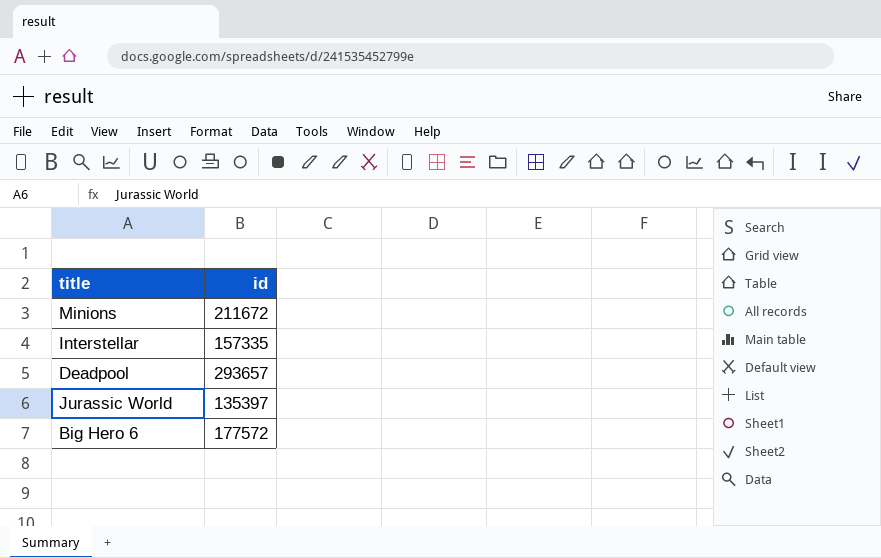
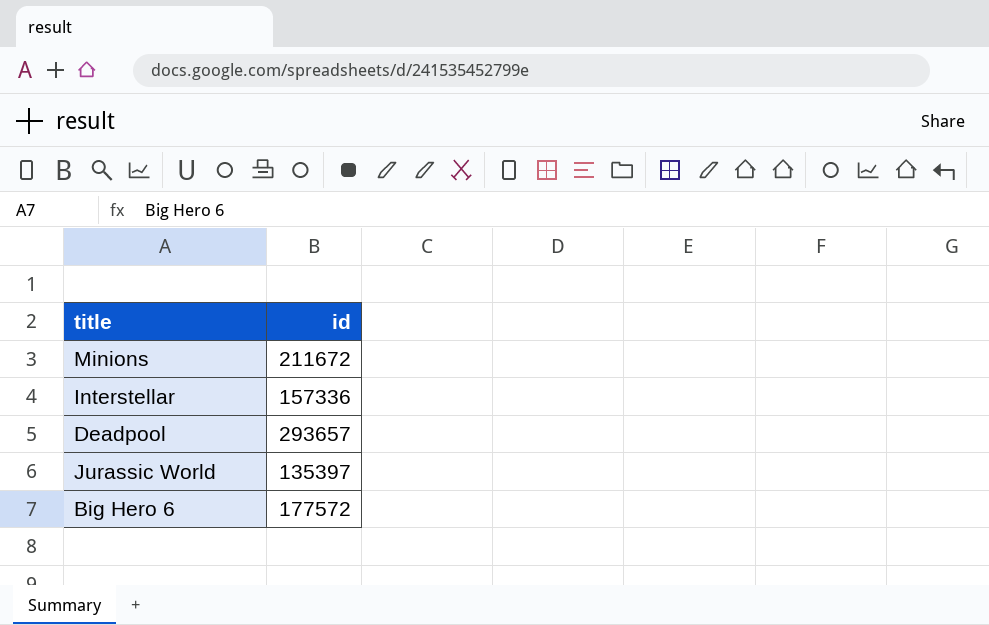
Interstellar | id: 157335 -> 157336

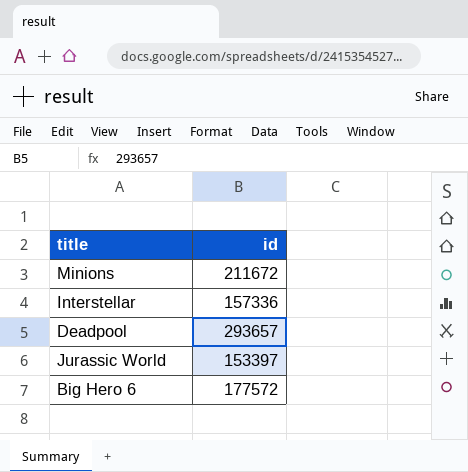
Jurassic World | id: 135397 -> 153397

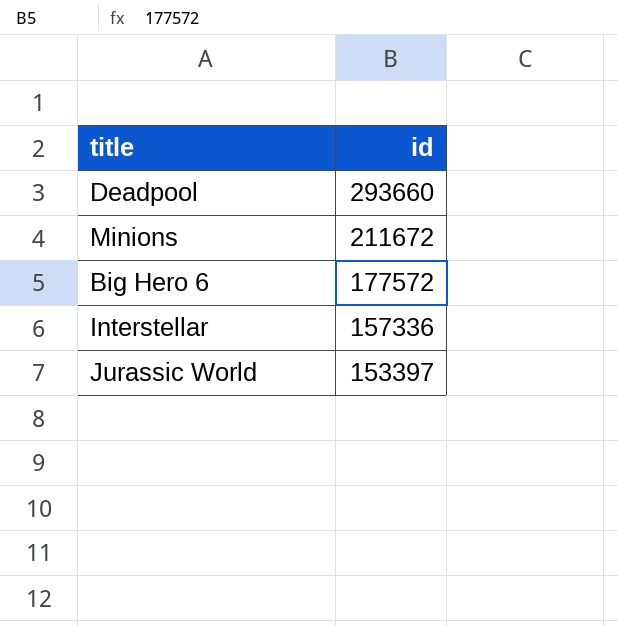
row order: none -> id descending
Deadpool | id: 293657 -> 293660

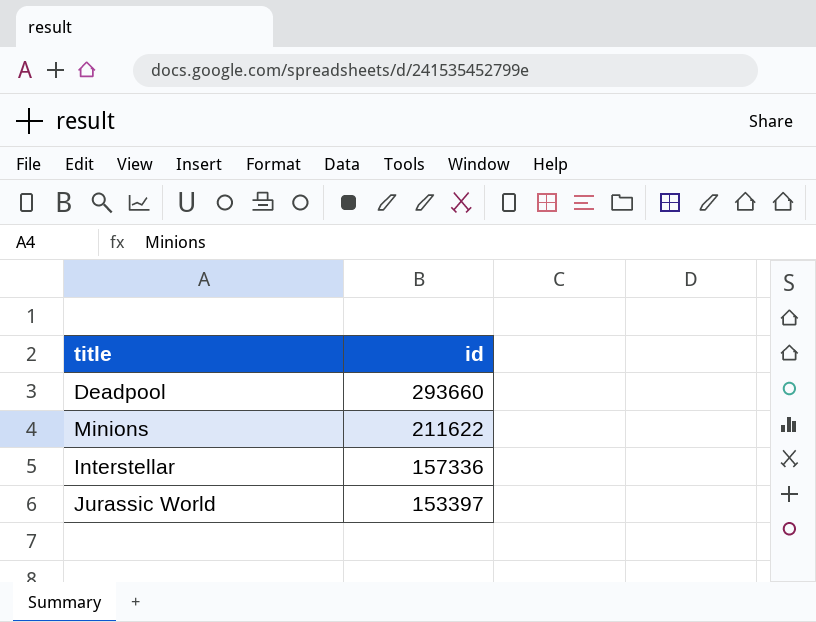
row Big Hero 6: 177572 -> none
Minions | id: 211672 -> 211622

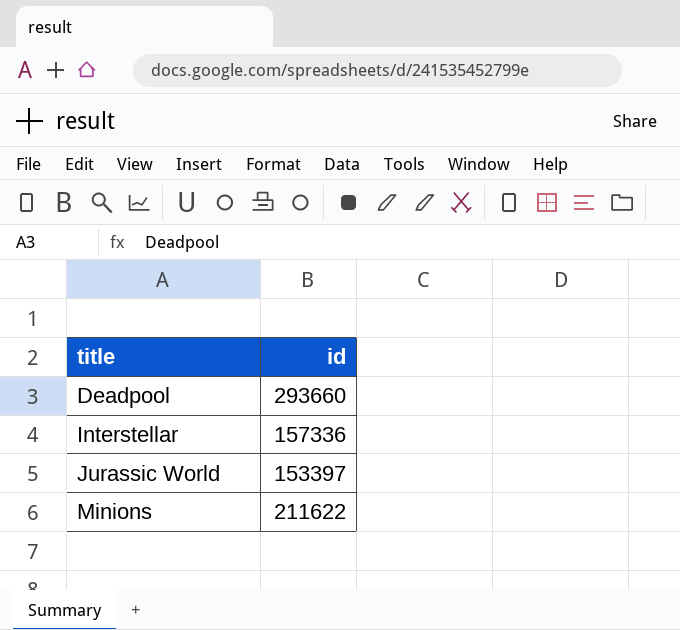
row order: id descending -> title ascending

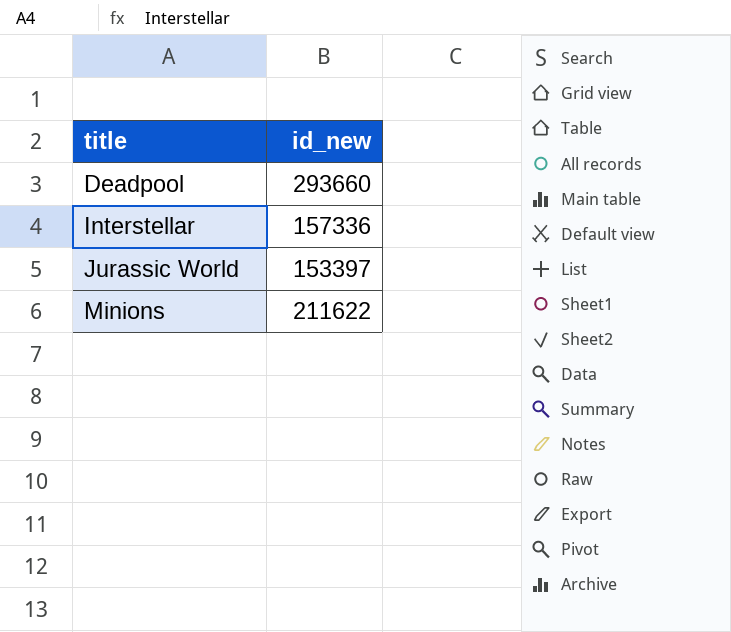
column name: id -> id_new

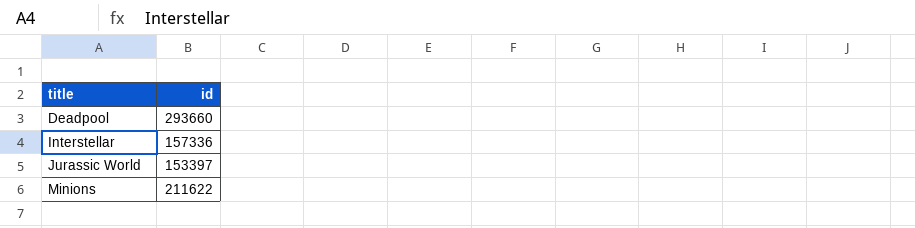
column name: id_new -> id

